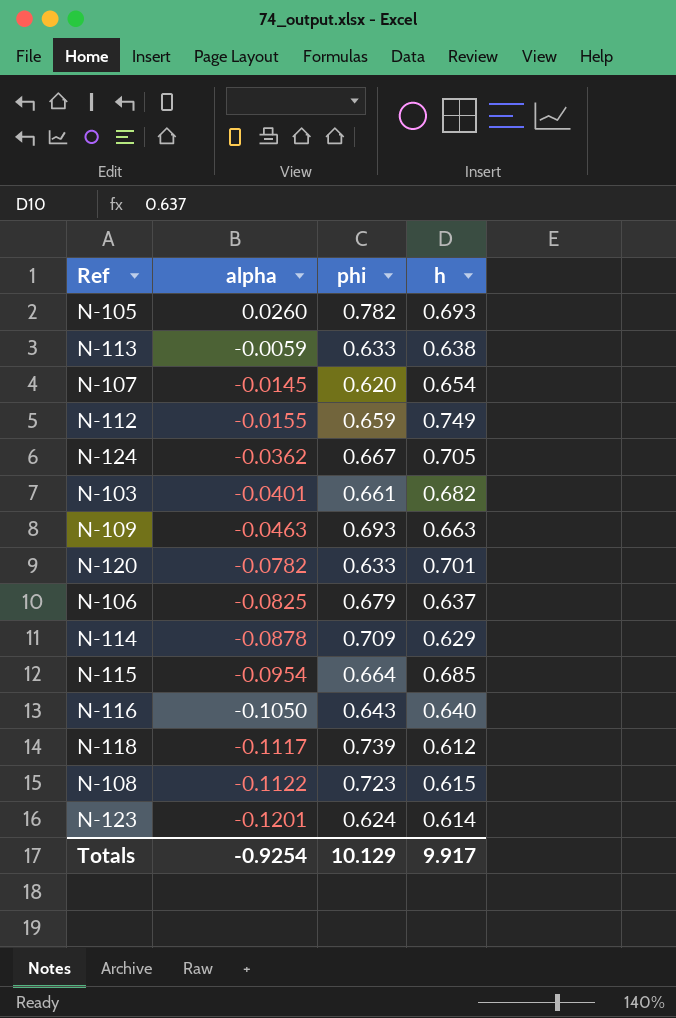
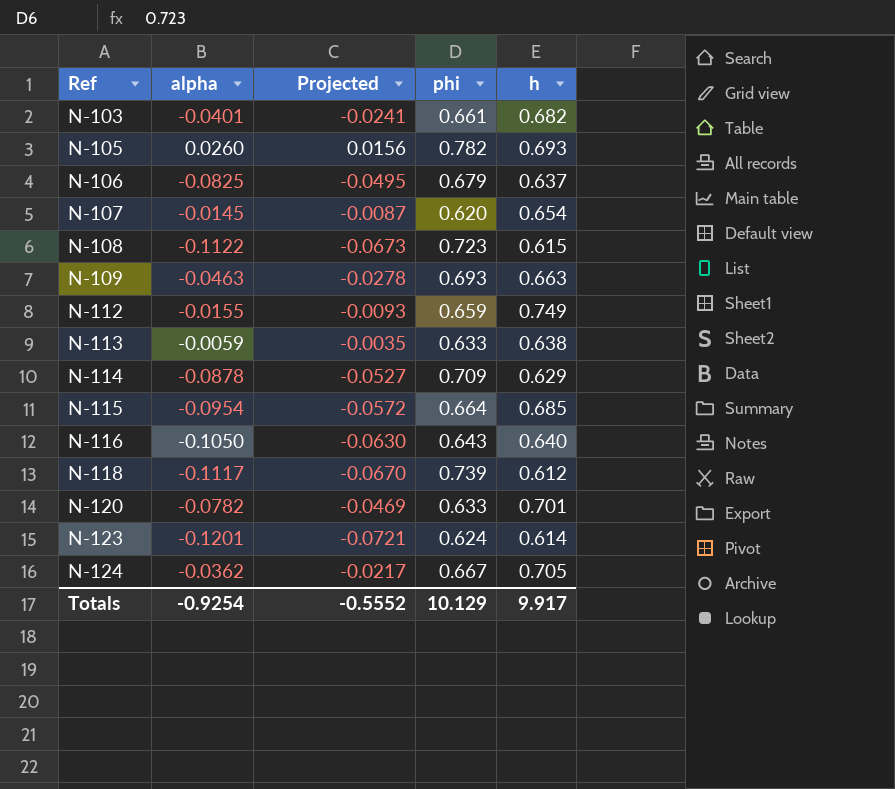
row order: alpha descending -> Ref ascending
column Projected | formula: none -> [alpha] * 0.6

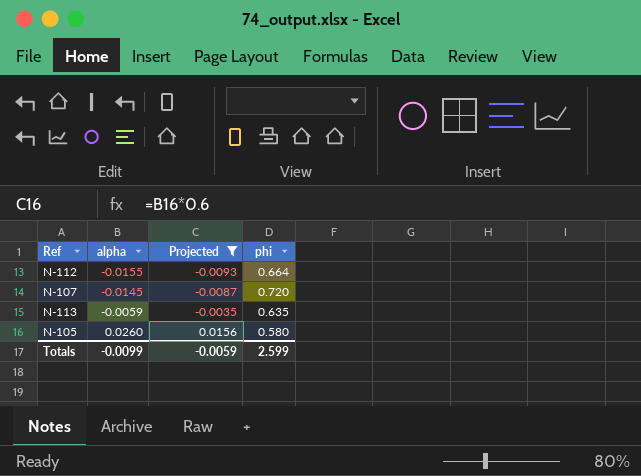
filter: none -> Projected >= -0.0093
row order: Ref ascending -> alpha ascending
column h | position: 5 -> none
N-112 | phi: 0.659 -> 0.664
N-107 | phi: 0.620 -> 0.720
N-113 | phi: 0.633 -> 0.635
N-105 | phi: 0.782 -> 0.580
Totals | alpha: -0.9254 -> -0.0099
Totals | Projected: -0.5552 -> -0.0059
Totals | phi: 10.129 -> 2.599

